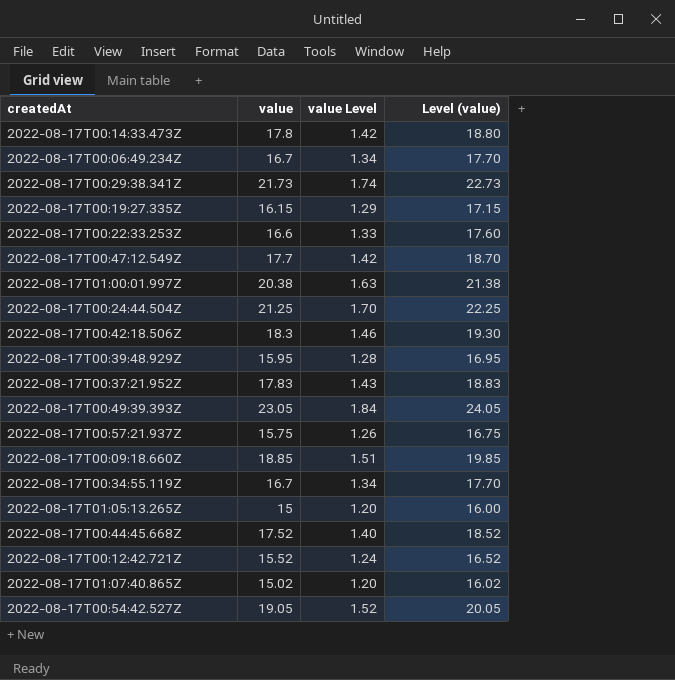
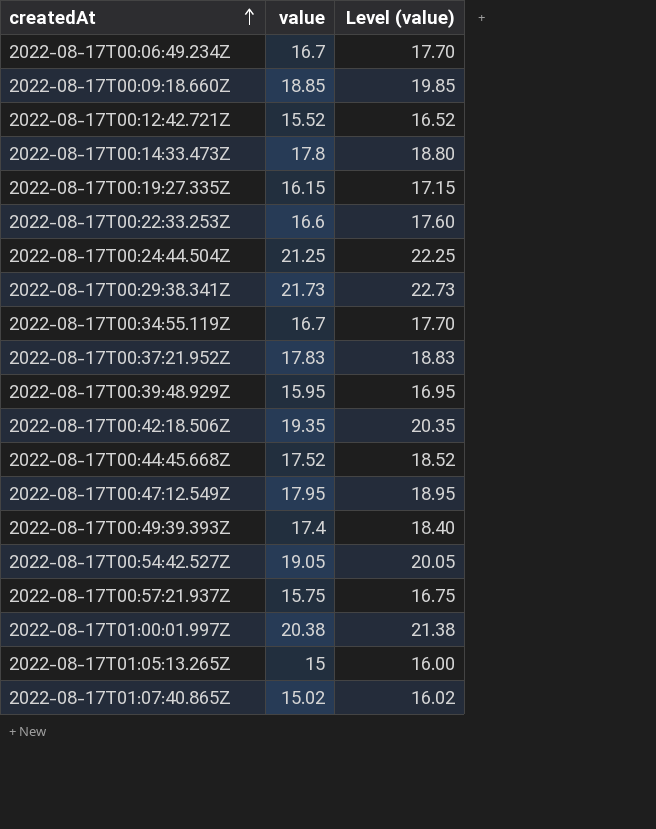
row order: none -> createdAt ascending
column value Level | formula: [value] * 0.08 -> none
2022-08-17T00:42:18.506Z | value: 18.3 -> 19.35
2022-08-17T00:42:18.506Z | Level (value): 19.30 -> 20.35
2022-08-17T00:47:12.549Z | value: 17.7 -> 17.95
2022-08-17T00:47:12.549Z | Level (value): 18.70 -> 18.95
2022-08-17T00:49:39.393Z | value: 23.05 -> 17.4
2022-08-17T00:49:39.393Z | Level (value): 24.05 -> 18.40

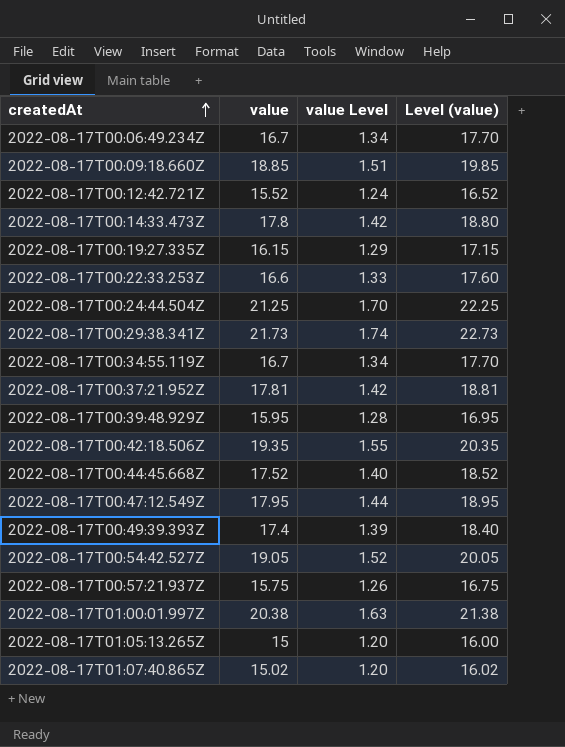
column value Level | formula: none -> [value] * 0.08
2022-08-17T00:37:21.952Z | value: 17.83 -> 17.81
2022-08-17T00:37:21.952Z | Level (value): 18.83 -> 18.81

